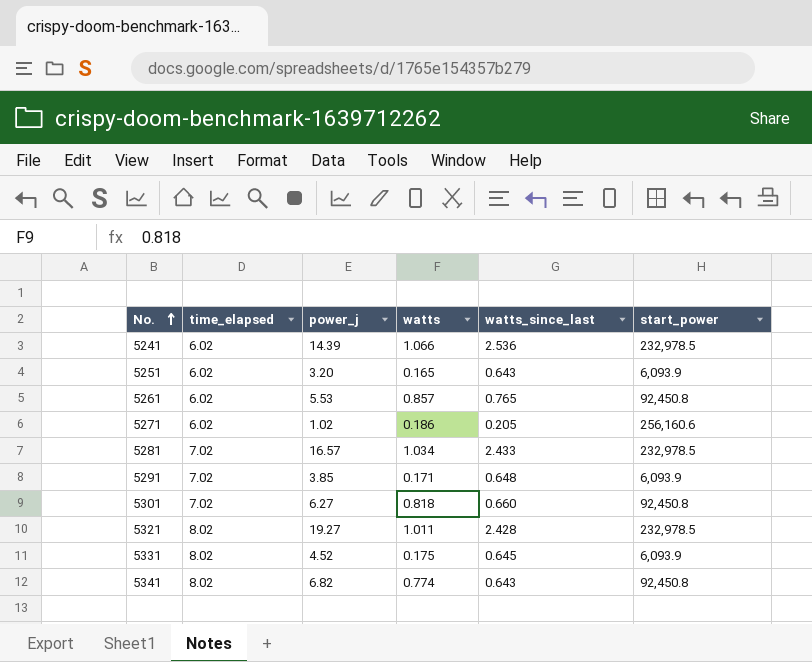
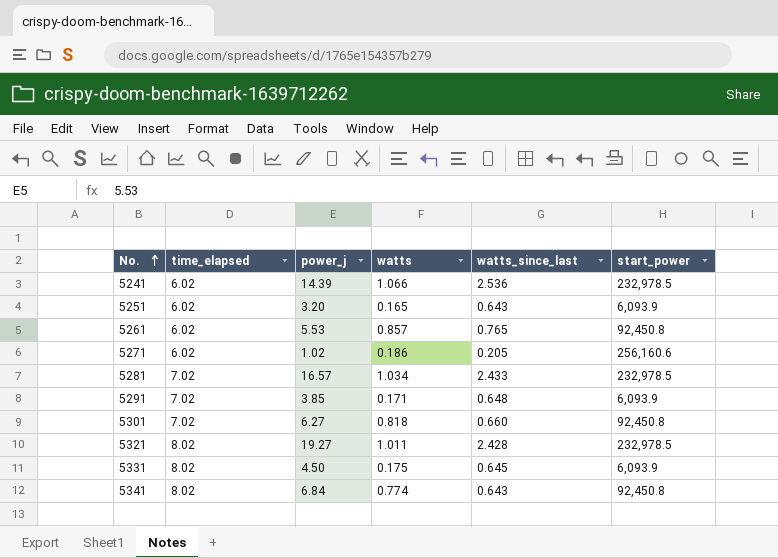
5331 | power_j: 4.52 -> 4.50
5341 | power_j: 6.82 -> 6.84

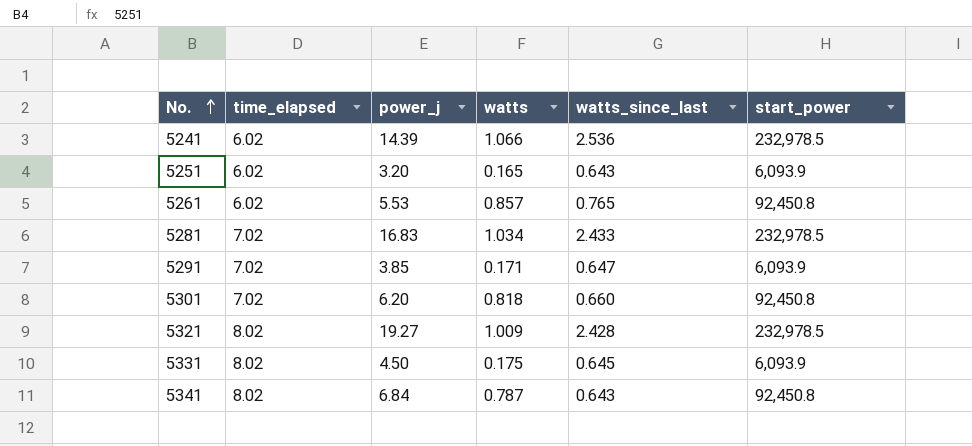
row 5271: 6.02 | 1.02 | 0.186 | 0.205 | 256,160.6 -> none
5281 | power_j: 16.57 -> 16.83
5291 | watts_since_last: 0.648 -> 0.647
5301 | power_j: 6.27 -> 6.20
5321 | watts: 1.011 -> 1.009
5341 | watts: 0.774 -> 0.787

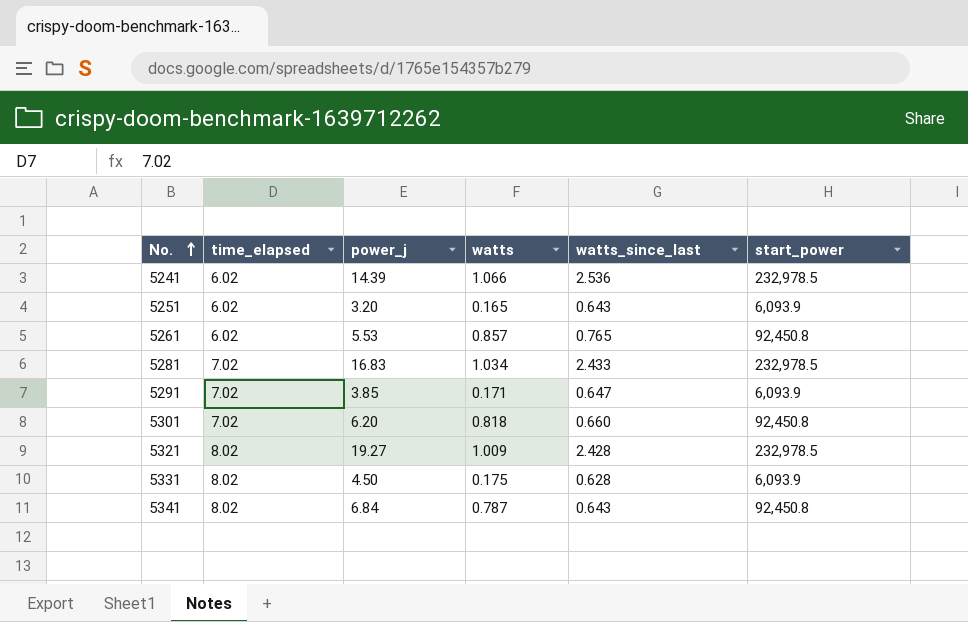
5331 | watts_since_last: 0.645 -> 0.628

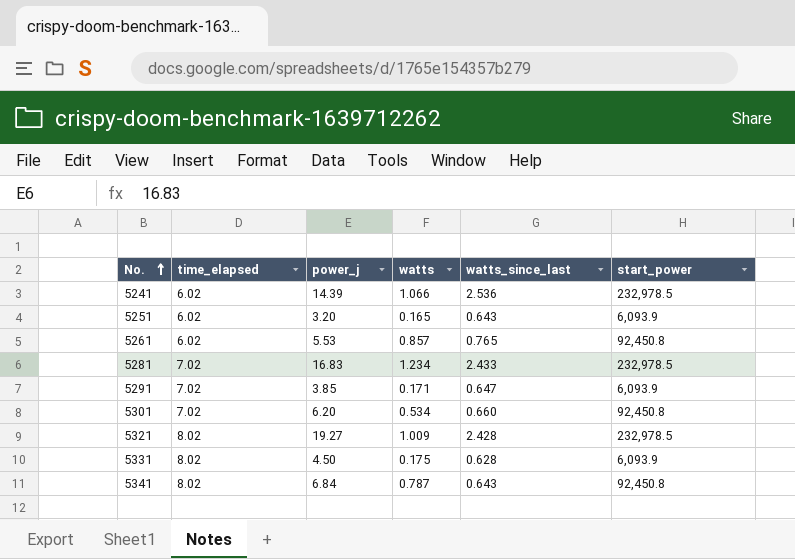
5281 | watts: 1.034 -> 1.234
5301 | watts: 0.818 -> 0.534

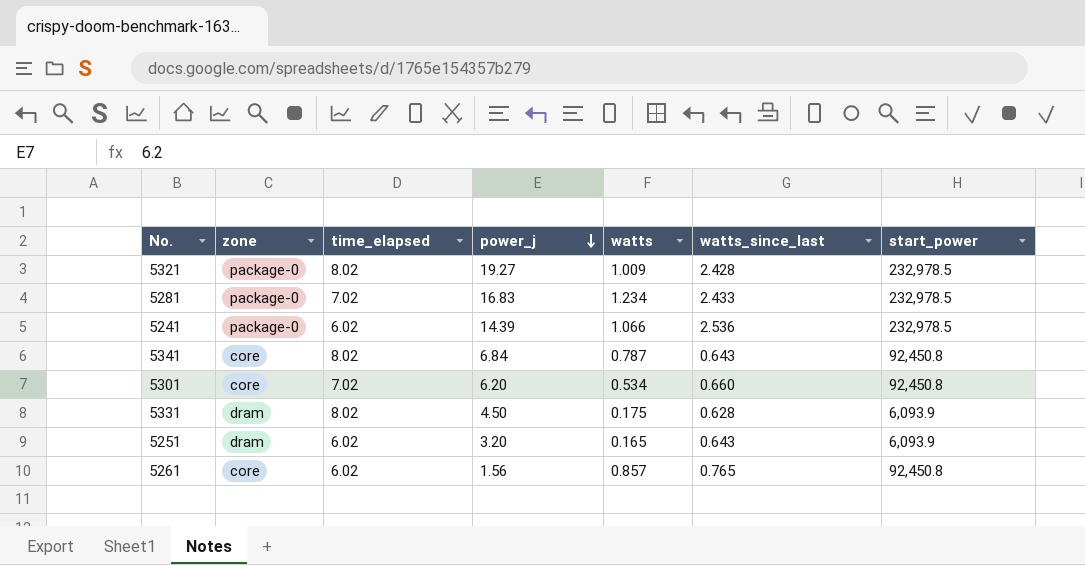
row order: No. ascending -> power_j descending
column zone | position: none -> 2
row 5291: 7.02 | 3.85 | 0.171 | 0.647 | 6,093.9 -> none
5261 | power_j: 5.53 -> 1.56

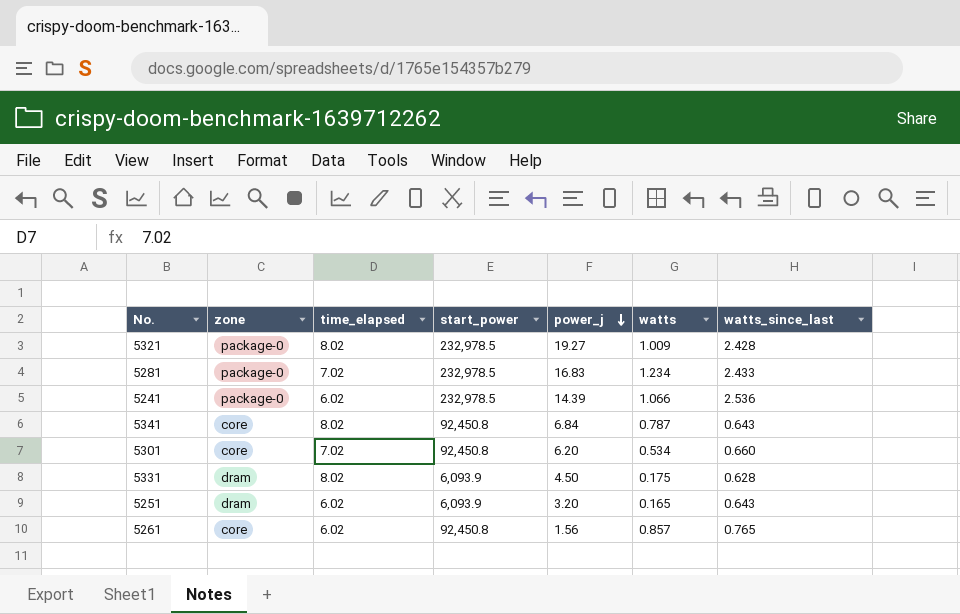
column start_power | position: 7 -> 4

